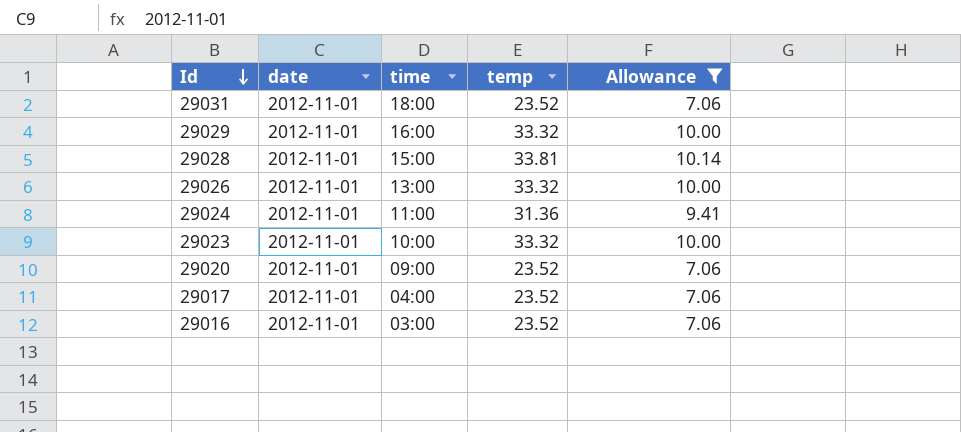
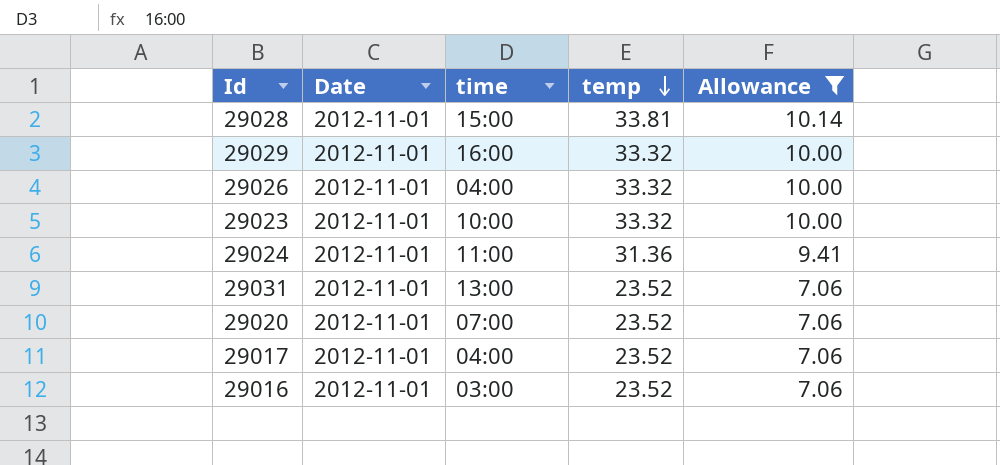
row order: Id descending -> temp descending
column name: date -> Date
29026 | time: 13:00 -> 04:00
29031 | time: 18:00 -> 13:00
29020 | time: 09:00 -> 07:00

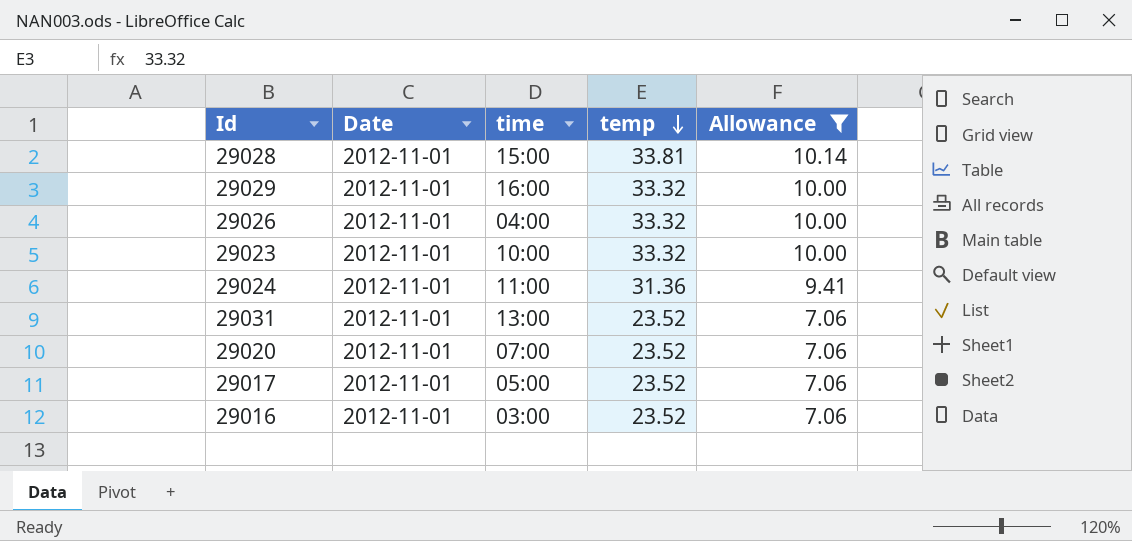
29017 | time: 04:00 -> 05:00

